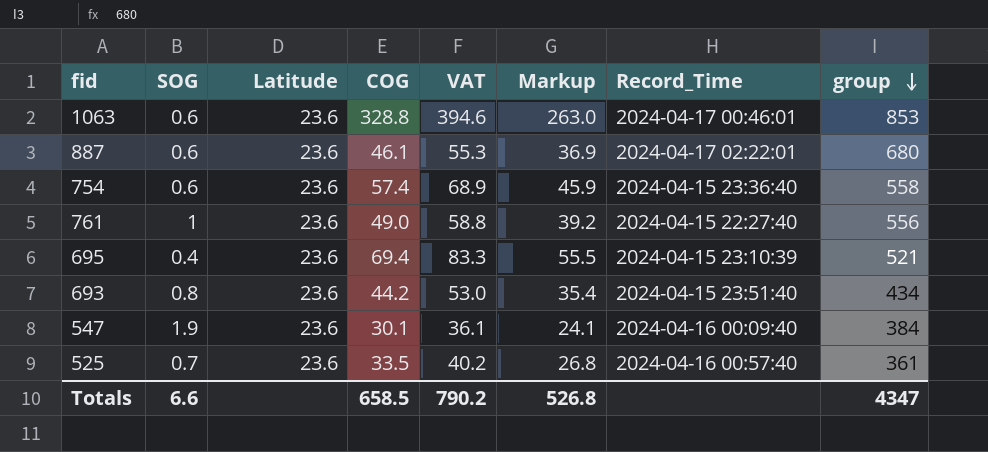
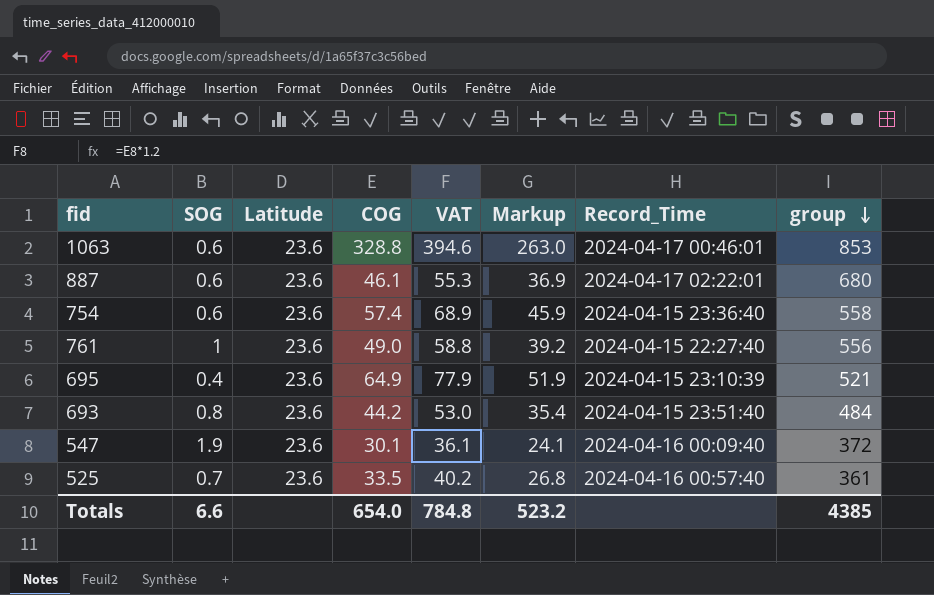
695 | COG: 69.4 -> 64.9
695 | VAT: 83.3 -> 77.9
695 | Markup: 55.5 -> 51.9
693 | group: 434 -> 484
547 | group: 384 -> 372
Totals | COG: 658.5 -> 654.0
Totals | VAT: 790.2 -> 784.8
Totals | Markup: 526.8 -> 523.2
Totals | group: 4347 -> 4385

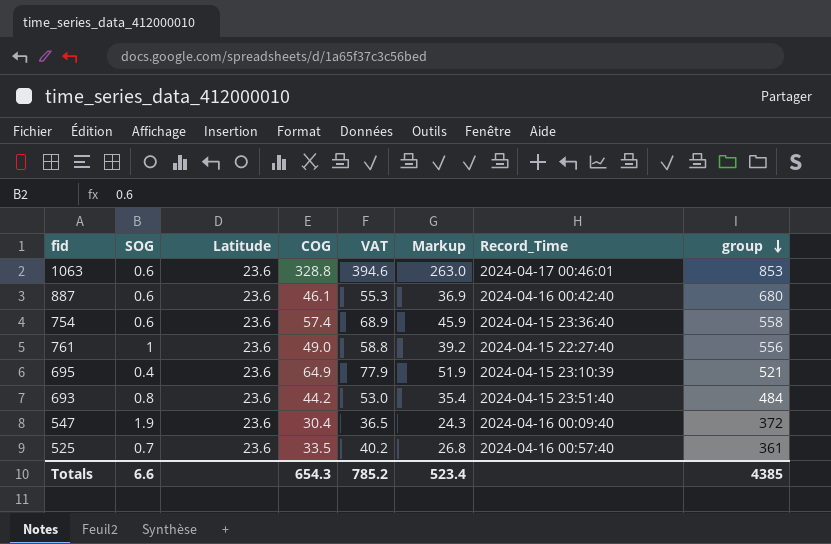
887 | Record_Time: 2024-04-17 02:22:01 -> 2024-04-16 00:42:40
547 | COG: 30.1 -> 30.4
547 | VAT: 36.1 -> 36.5
547 | Markup: 24.1 -> 24.3
Totals | COG: 654.0 -> 654.3
Totals | VAT: 784.8 -> 785.2
Totals | Markup: 523.2 -> 523.4

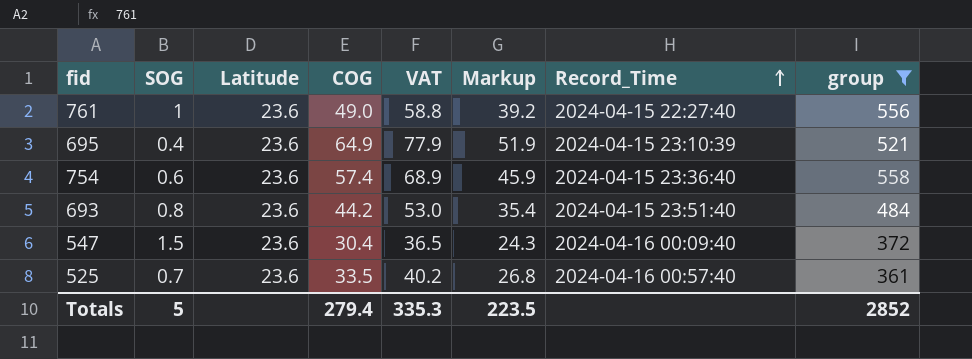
filter: none -> group <= 558
row order: group descending -> Record_Time ascending
547 | SOG: 1.9 -> 1.5
Totals | SOG: 6.6 -> 5
Totals | COG: 654.3 -> 279.4
Totals | VAT: 785.2 -> 335.3
Totals | Markup: 523.4 -> 223.5
Totals | group: 4385 -> 2852

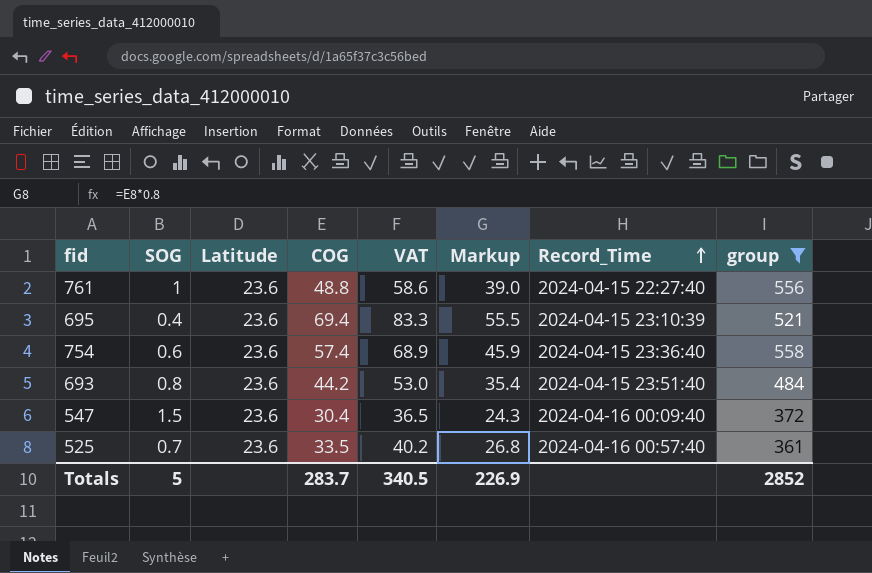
761 | COG: 49.0 -> 48.8
761 | VAT: 58.8 -> 58.6
761 | Markup: 39.2 -> 39.0
695 | COG: 64.9 -> 69.4
695 | VAT: 77.9 -> 83.3
695 | Markup: 51.9 -> 55.5
Totals | COG: 279.4 -> 283.7
Totals | VAT: 335.3 -> 340.5
Totals | Markup: 223.5 -> 226.9

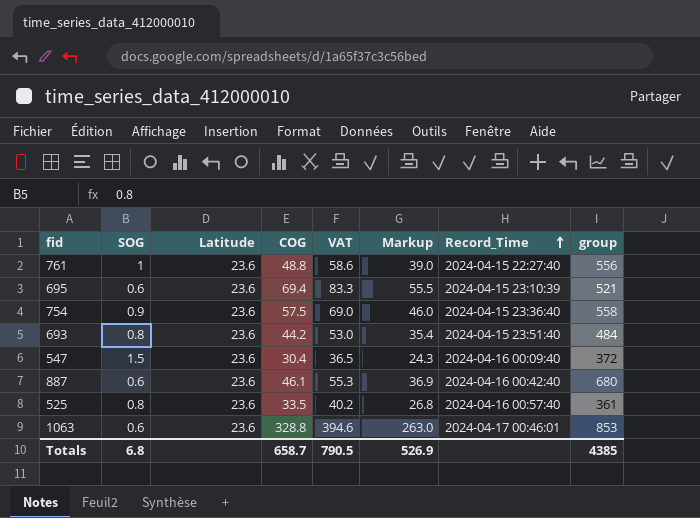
filter: group <= 558 -> none
695 | SOG: 0.4 -> 0.6
754 | SOG: 0.6 -> 0.9
754 | COG: 57.4 -> 57.5
754 | VAT: 68.9 -> 69.0
754 | Markup: 45.9 -> 46.0
525 | SOG: 0.7 -> 0.8
Totals | SOG: 5 -> 6.8
Totals | COG: 283.7 -> 658.7
Totals | VAT: 340.5 -> 790.5
Totals | Markup: 226.9 -> 526.9
Totals | group: 2852 -> 4385

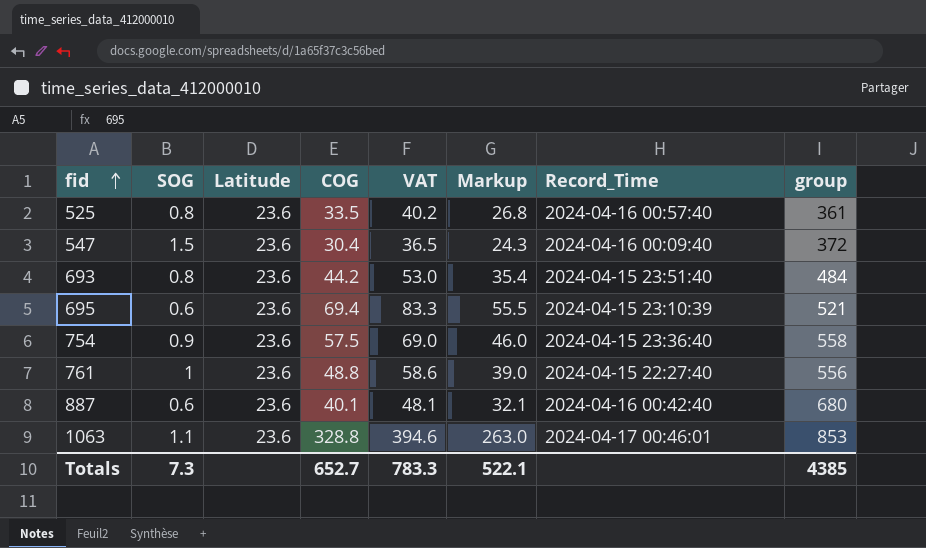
row order: Record_Time ascending -> fid ascending
887 | COG: 46.1 -> 40.1
887 | VAT: 55.3 -> 48.1
887 | Markup: 36.9 -> 32.1
1063 | SOG: 0.6 -> 1.1
Totals | SOG: 6.8 -> 7.3
Totals | COG: 658.7 -> 652.7
Totals | VAT: 790.5 -> 783.3
Totals | Markup: 526.9 -> 522.1

